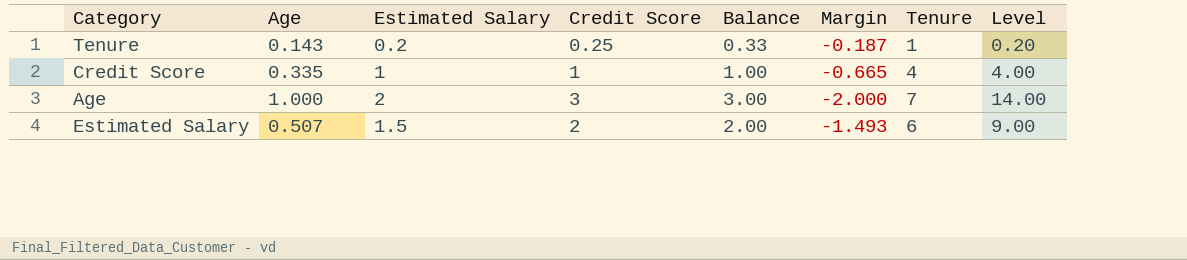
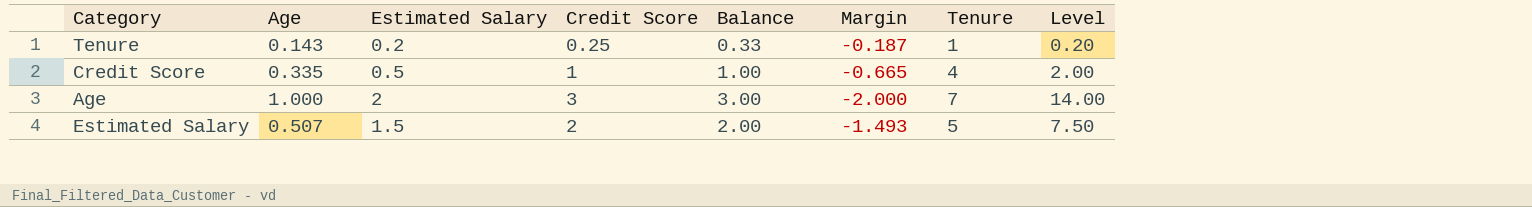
Credit Score | Estimated Salary: 1 -> 0.5
Credit Score | Level: 4.00 -> 2.00
Estimated Salary | Tenure: 6 -> 5
Estimated Salary | Level: 9.00 -> 7.50

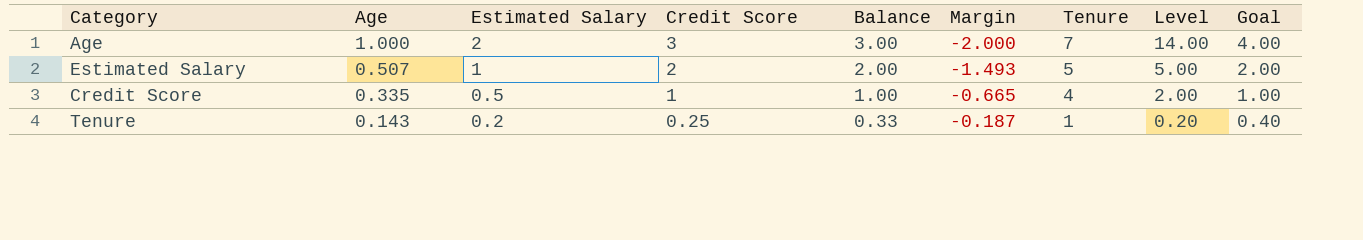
row order: none -> Age descending
column Goal | formula: none -> [Estimated Salary] * 2
Estimated Salary | Estimated Salary: 1.5 -> 1
Estimated Salary | Level: 7.50 -> 5.00

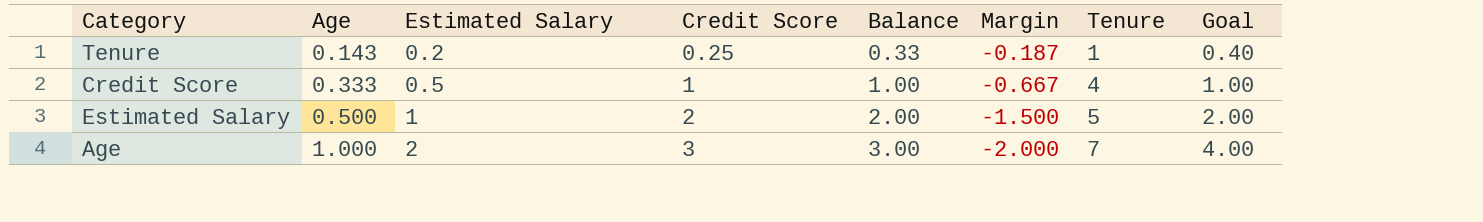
row order: Age descending -> Age ascending
column Level | formula: [Estimated Salary] * [Tenure] -> none
Credit Score | Age: 0.335 -> 0.333
Credit Score | Margin: -0.665 -> -0.667
Estimated Salary | Age: 0.507 -> 0.500
Estimated Salary | Margin: -1.493 -> -1.500

